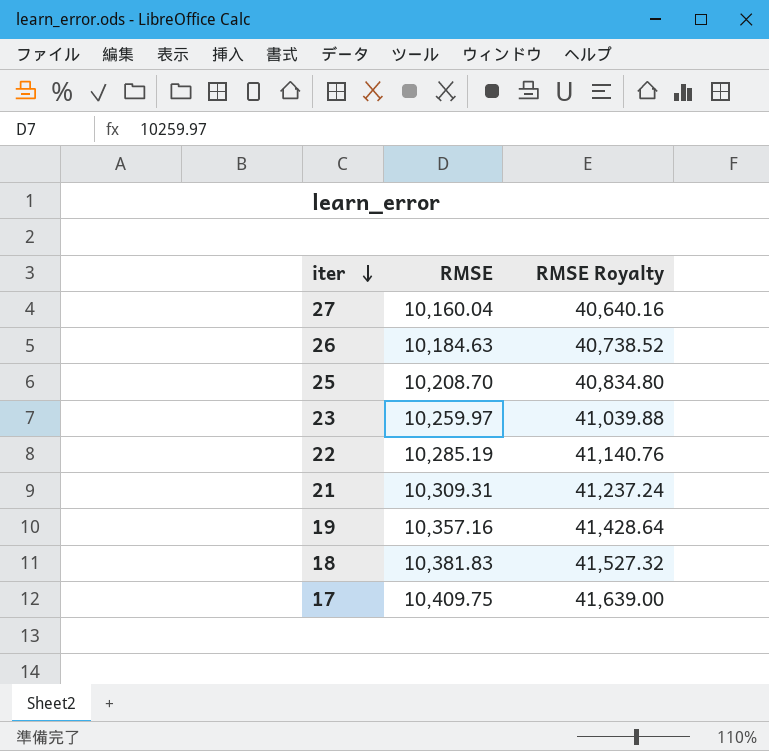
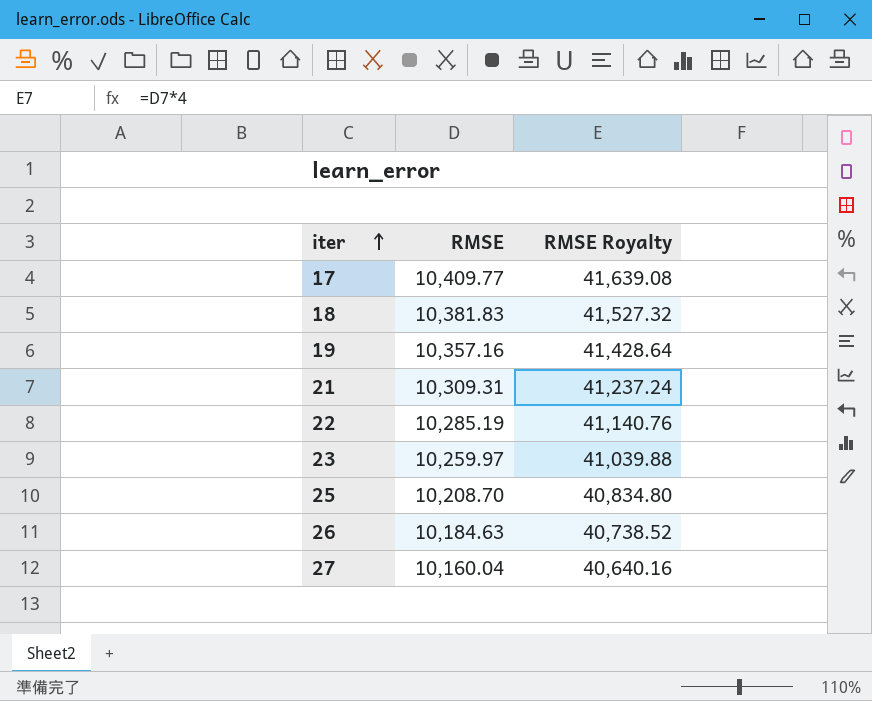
row order: iter descending -> iter ascending
17 | RMSE: 10,409.75 -> 10,409.77
17 | RMSE Royalty: 41,639.00 -> 41,639.08

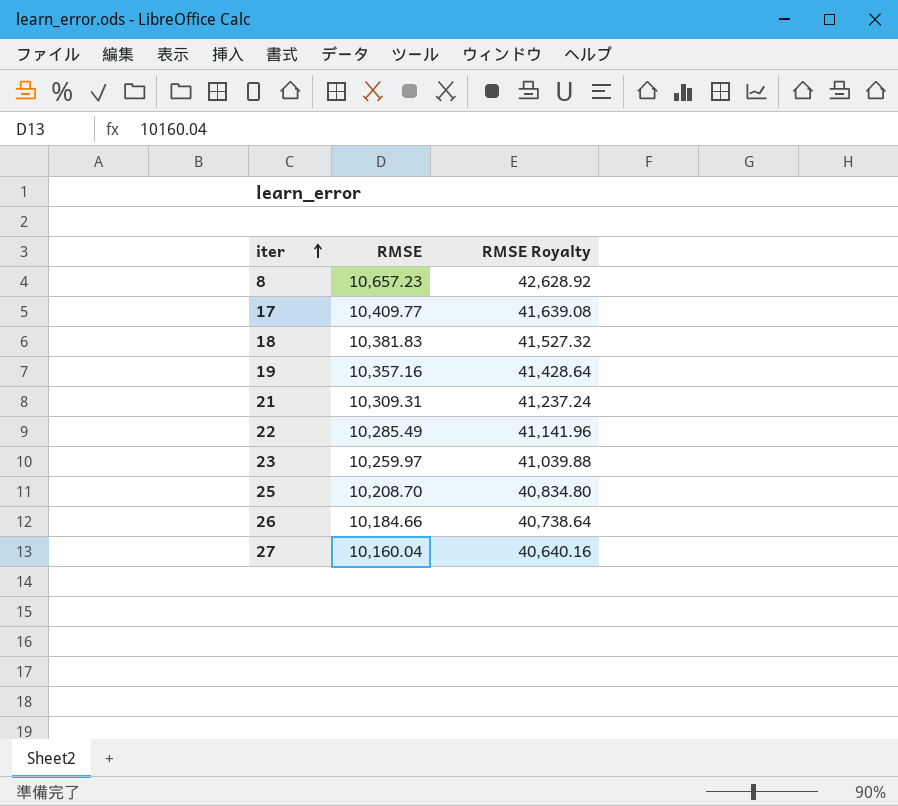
row 8: none -> 10,657.23 | 42,628.92
22 | RMSE: 10,285.19 -> 10,285.49
22 | RMSE Royalty: 41,140.76 -> 41,141.96
26 | RMSE: 10,184.63 -> 10,184.66
26 | RMSE Royalty: 40,738.52 -> 40,738.64

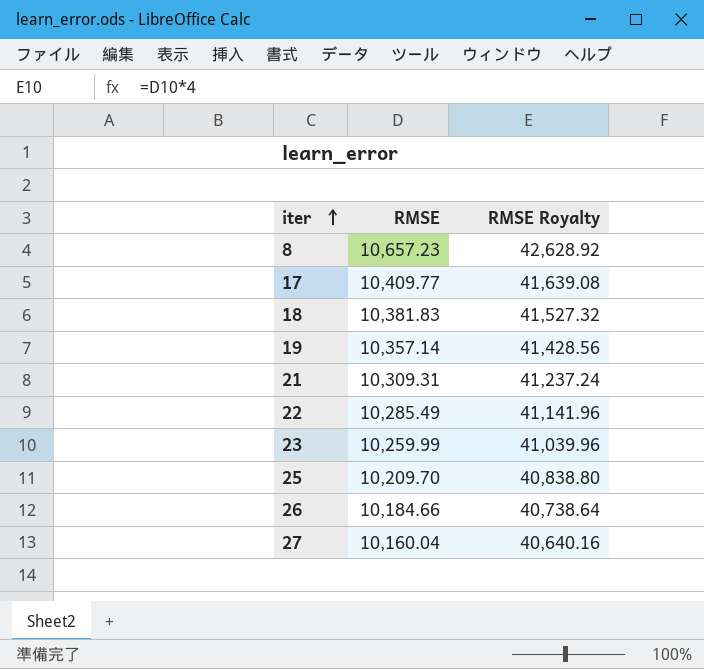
19 | RMSE: 10,357.16 -> 10,357.14
19 | RMSE Royalty: 41,428.64 -> 41,428.56
23 | RMSE: 10,259.97 -> 10,259.99
23 | RMSE Royalty: 41,039.88 -> 41,039.96
25 | RMSE: 10,208.70 -> 10,209.70
25 | RMSE Royalty: 40,834.80 -> 40,838.80

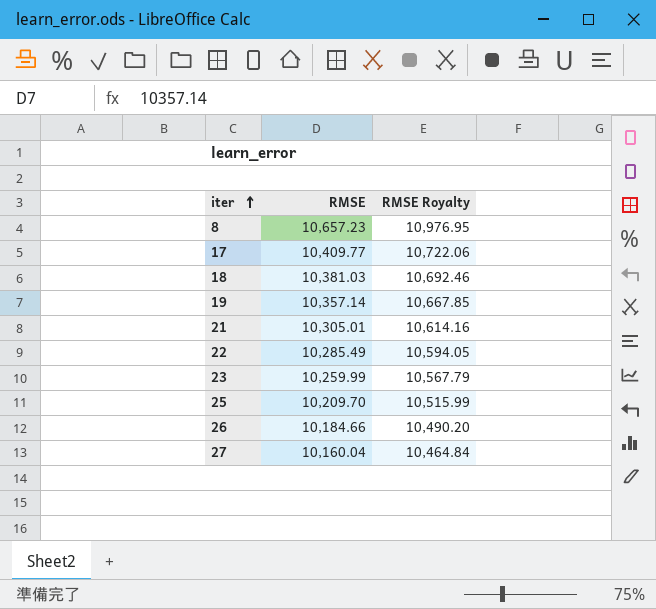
column RMSE Royalty | formula: [RMSE] * 4 -> [RMSE] * 1.03
18 | RMSE: 10,381.83 -> 10,381.03
21 | RMSE: 10,309.31 -> 10,305.01

